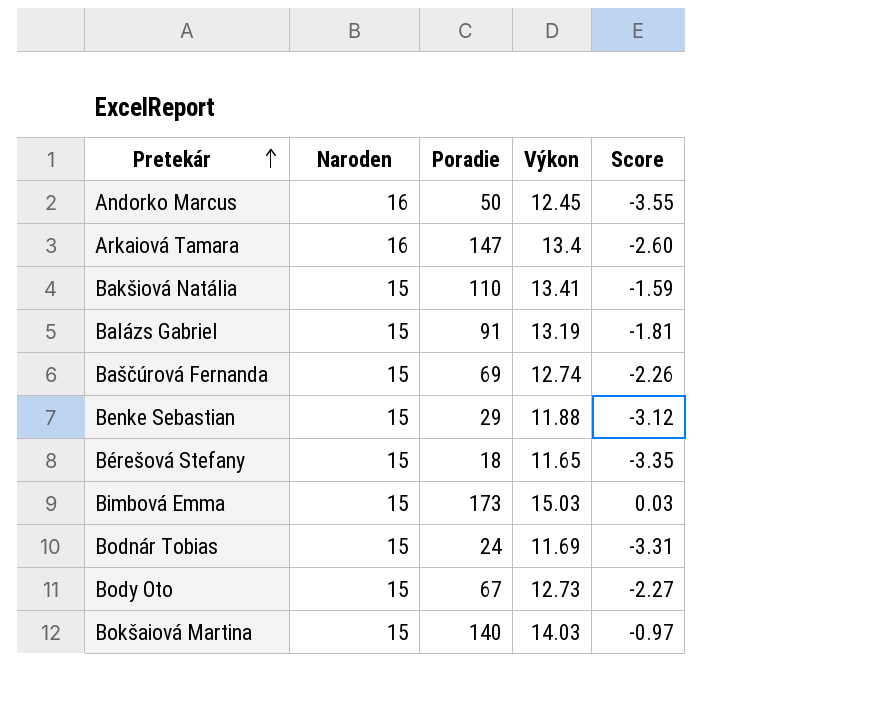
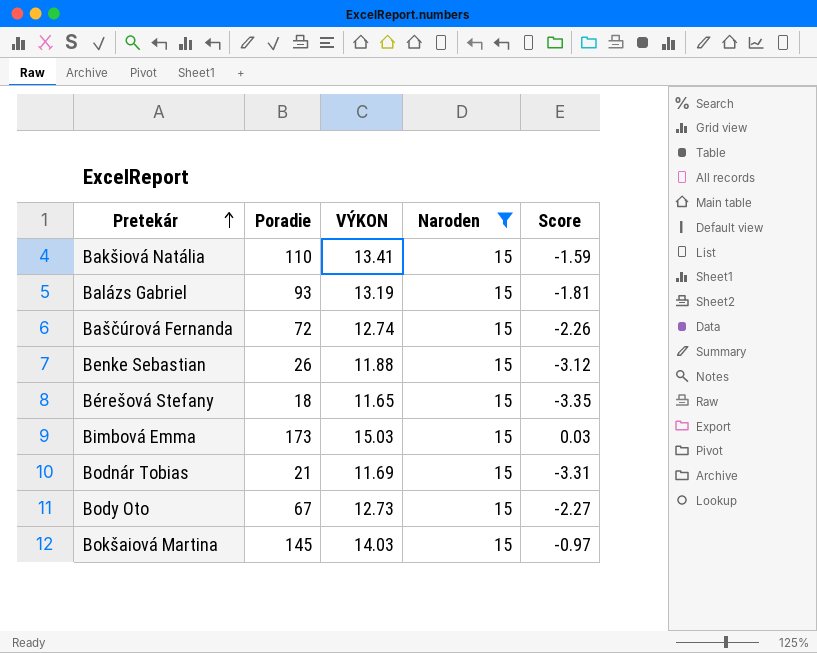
filter: none -> Naroden = 15
column name: Výkon -> VÝKON
column Naroden | position: 2 -> 4
Balázs Gabriel | Poradie: 91 -> 93
Baščúrová Fernanda | Poradie: 69 -> 72
Benke Sebastian | Poradie: 29 -> 26
Bodnár Tobias | Poradie: 24 -> 21
Bokšaiová Martina | Poradie: 140 -> 145

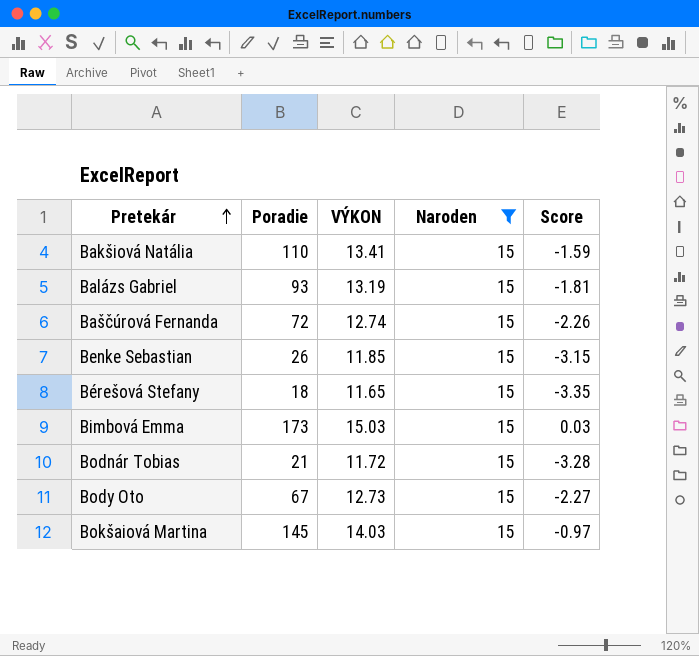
Benke Sebastian | VÝKON: 11.88 -> 11.85
Benke Sebastian | Score: -3.12 -> -3.15
Bodnár Tobias | VÝKON: 11.69 -> 11.72
Bodnár Tobias | Score: -3.31 -> -3.28

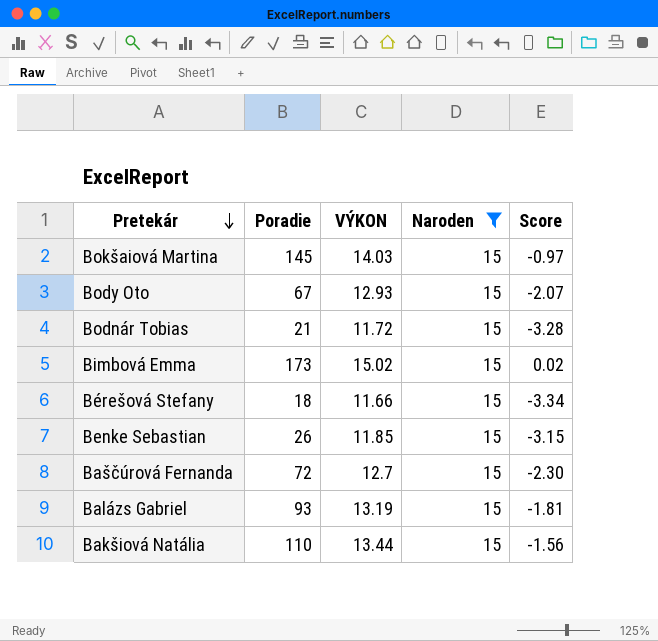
row order: Pretekár ascending -> Pretekár descending
Body Oto | VÝKON: 12.73 -> 12.93
Body Oto | Score: -2.27 -> -2.07
Bimbová Emma | VÝKON: 15.03 -> 15.02
Bimbová Emma | Score: 0.03 -> 0.02
Bérešová Stefany | VÝKON: 11.65 -> 11.66
Bérešová Stefany | Score: -3.35 -> -3.34
Baščúrová Fernanda | VÝKON: 12.74 -> 12.7
Baščúrová Fernanda | Score: -2.26 -> -2.30
Bakšiová Natália | VÝKON: 13.41 -> 13.44
Bakšiová Natália | Score: -1.59 -> -1.56

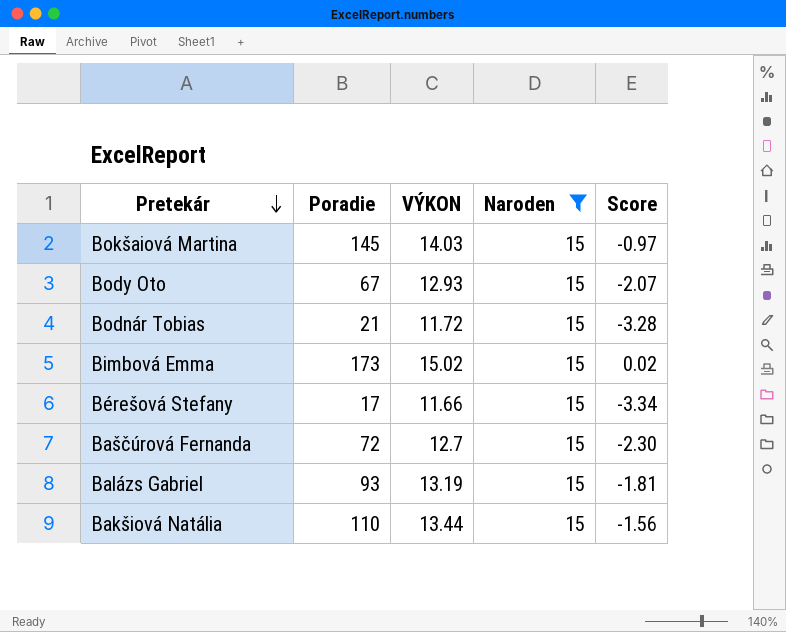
row Benke Sebastian: 26 | 11.85 | 15 | -3.15 -> none
Bérešová Stefany | Poradie: 18 -> 17

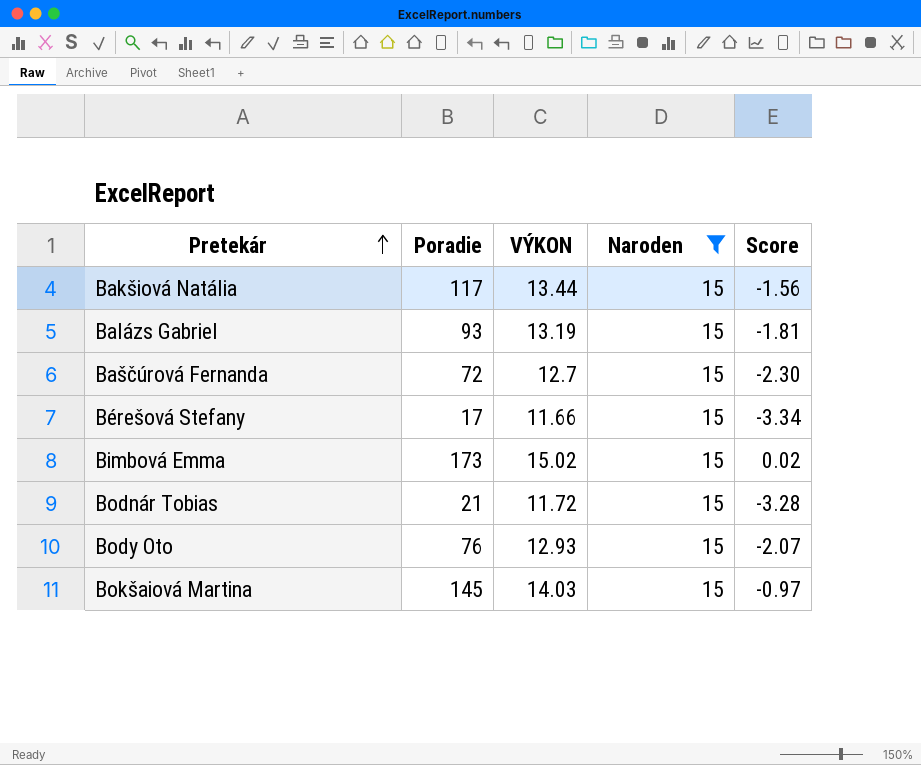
row order: Pretekár descending -> Pretekár ascending
Bakšiová Natália | Poradie: 110 -> 117
Body Oto | Poradie: 67 -> 76

